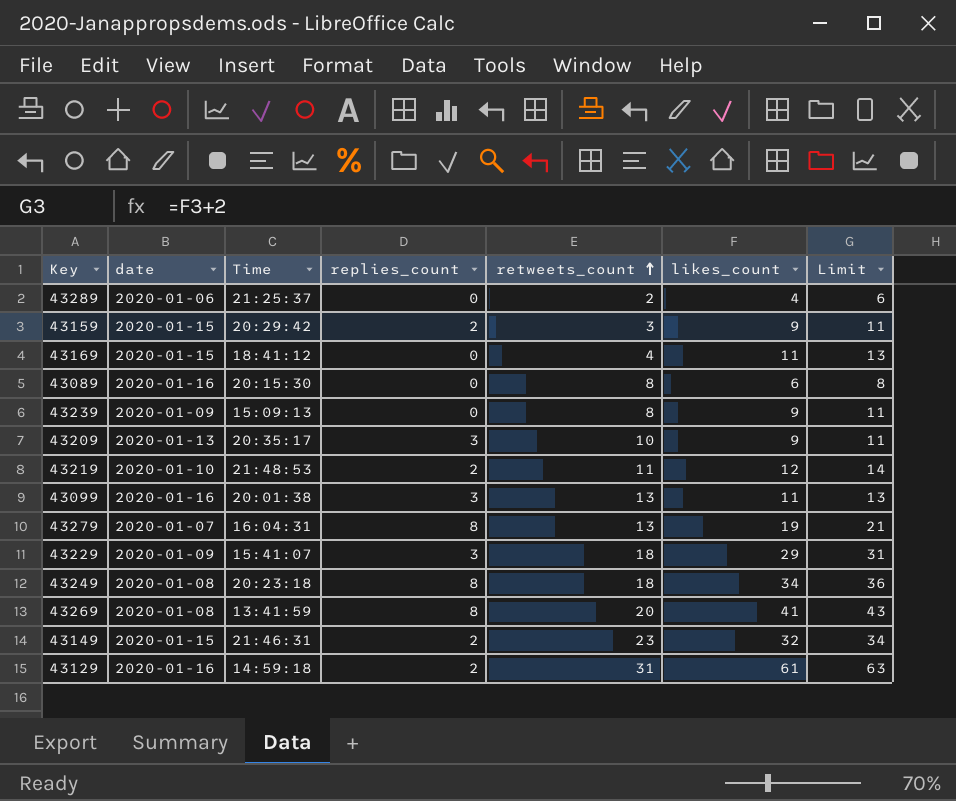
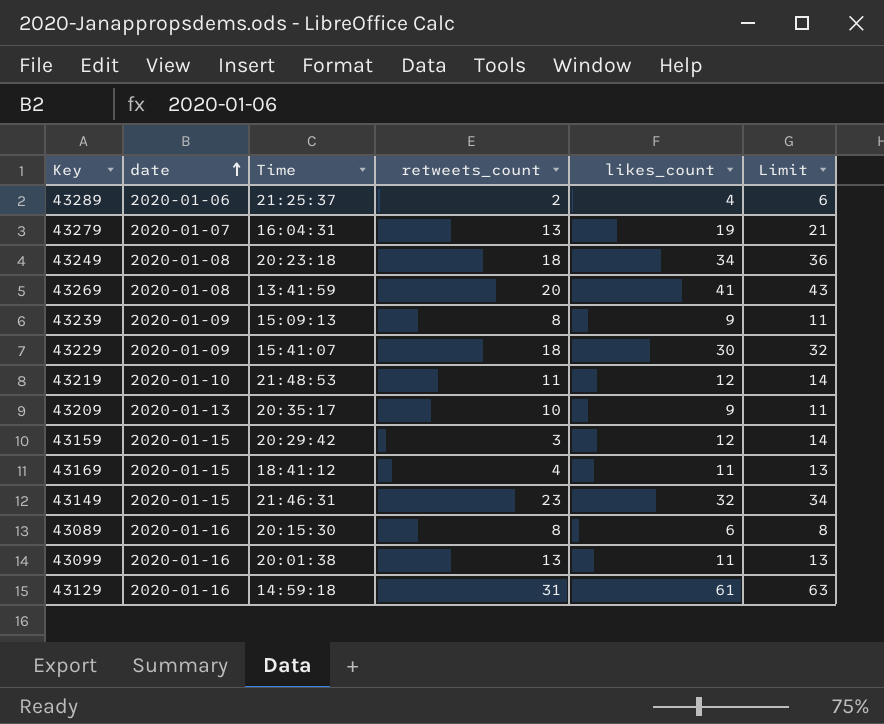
row order: retweets_count ascending -> date ascending
column replies_count | position: 4 -> none
43229 | likes_count: 29 -> 30
43229 | Limit: 31 -> 32
43159 | likes_count: 9 -> 12
43159 | Limit: 11 -> 14

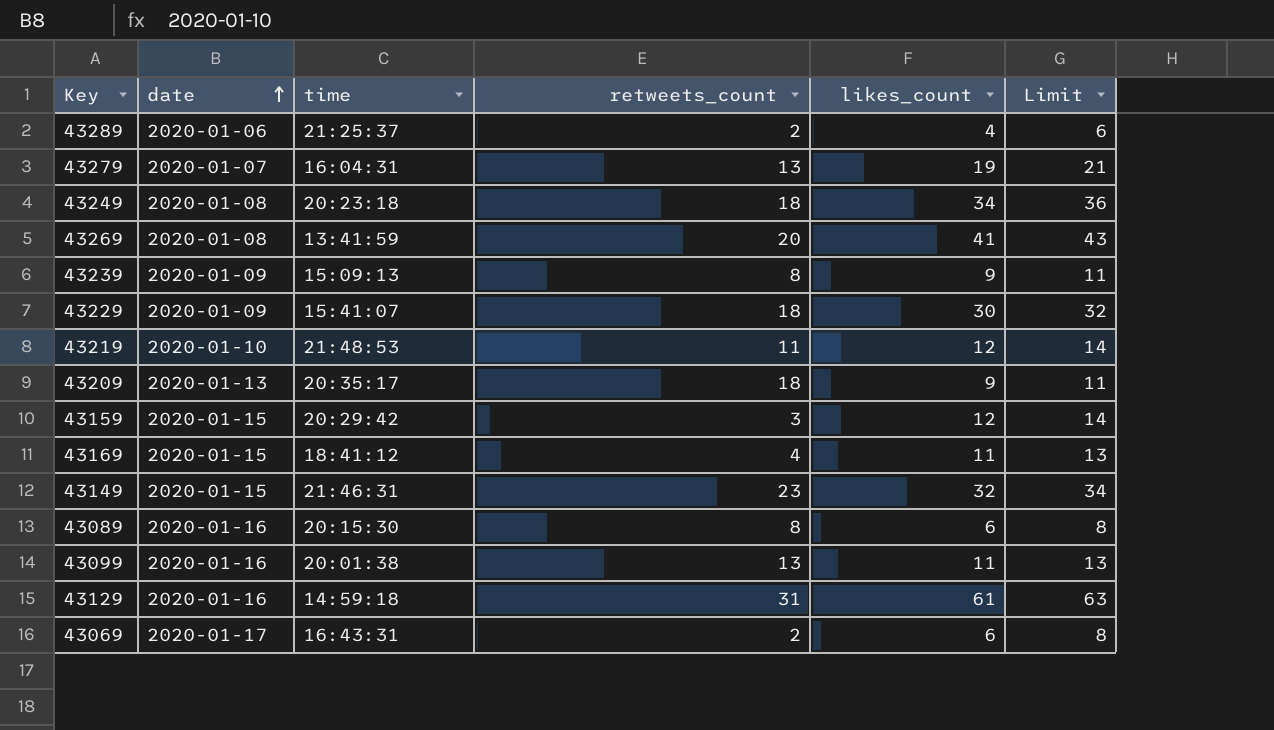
column name: Time -> time
43209 | retweets_count: 10 -> 18
row 43069: none -> 2020-01-17 | 16:43:31 | 2 | 6 | 8

